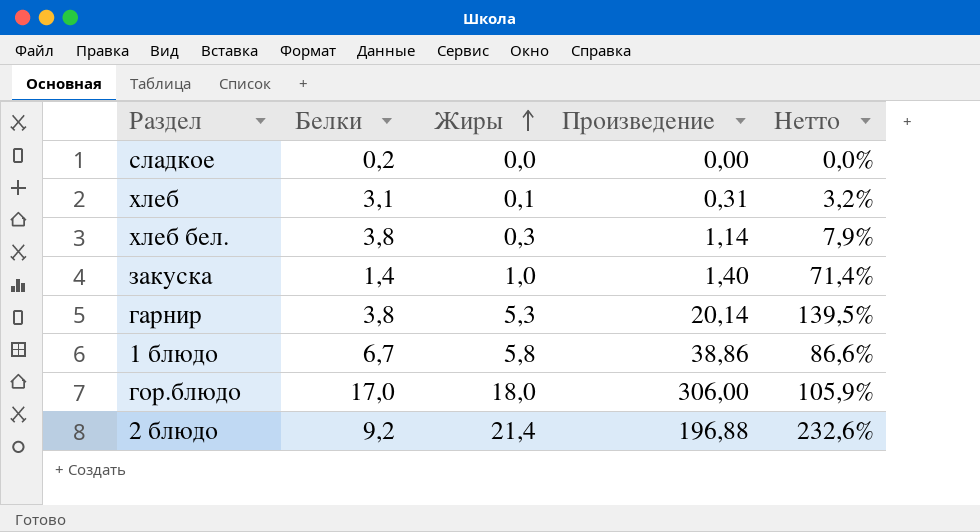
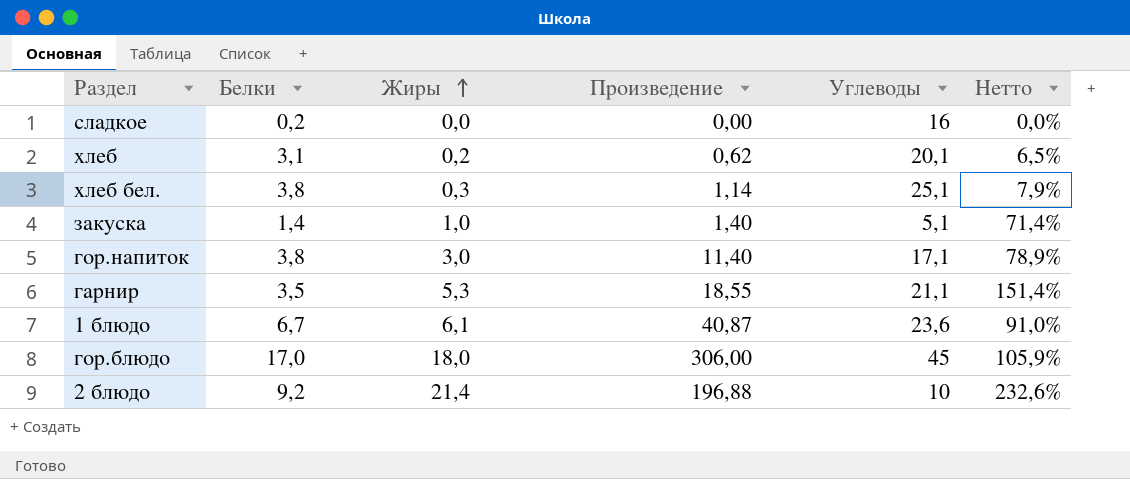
column Углеводы | position: none -> 5
хлеб | Жиры: 0,1 -> 0,2
хлеб | Произведение: 0,31 -> 0,62
хлеб | Нетто: 3,2% -> 6,5%
row гор.напиток: none -> 3,8 | 3,0 | 11,40 | 17,1 | 78,9%
гарнир | Белки: 3,8 -> 3,5
гарнир | Произведение: 20,14 -> 18,55
гарнир | Нетто: 139,5% -> 151,4%
1 блюдо | Жиры: 5,8 -> 6,1
1 блюдо | Произведение: 38,86 -> 40,87
1 блюдо | Нетто: 86,6% -> 91,0%

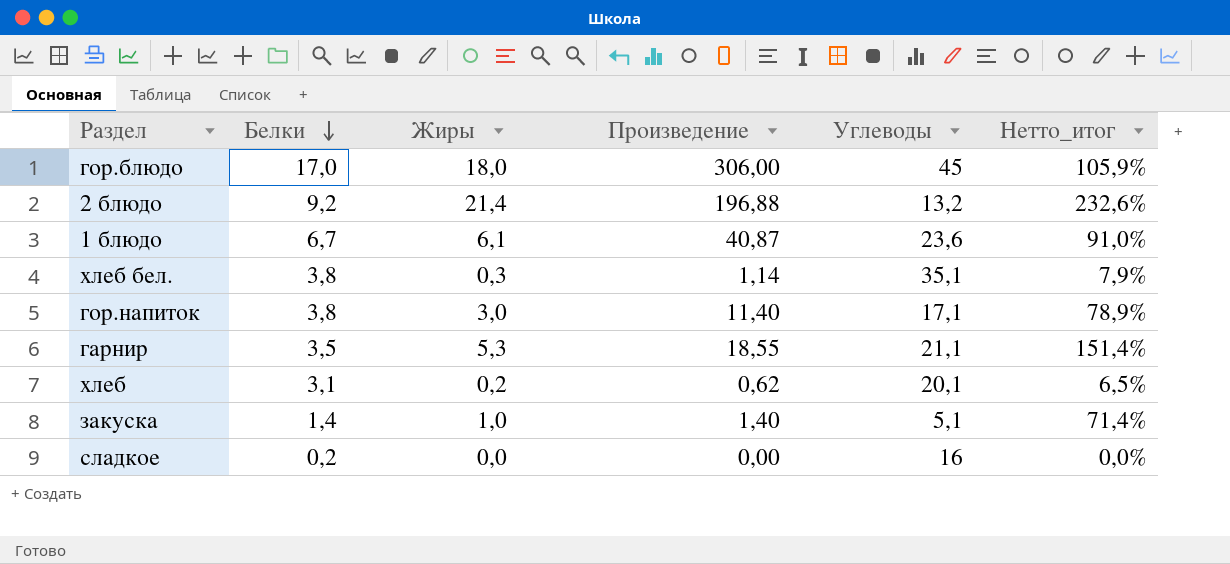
row order: Жиры ascending -> Белки descending
column name: Нетто -> Нетто_итог
2 блюдо | Углеводы: 10 -> 13,2
хлеб бел. | Углеводы: 25,1 -> 35,1

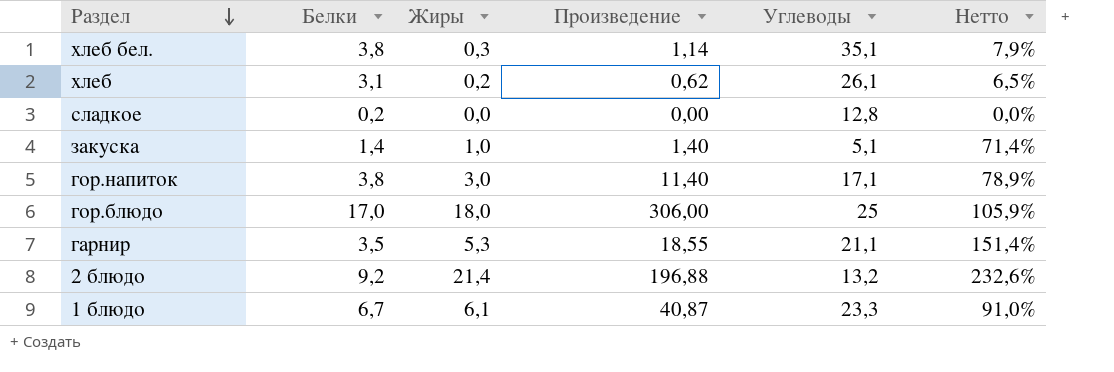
row order: Белки descending -> Раздел descending
column name: Нетто_итог -> Нетто
хлеб | Углеводы: 20,1 -> 26,1
сладкое | Углеводы: 16 -> 12,8
гор.блюдо | Углеводы: 45 -> 25
1 блюдо | Углеводы: 23,6 -> 23,3

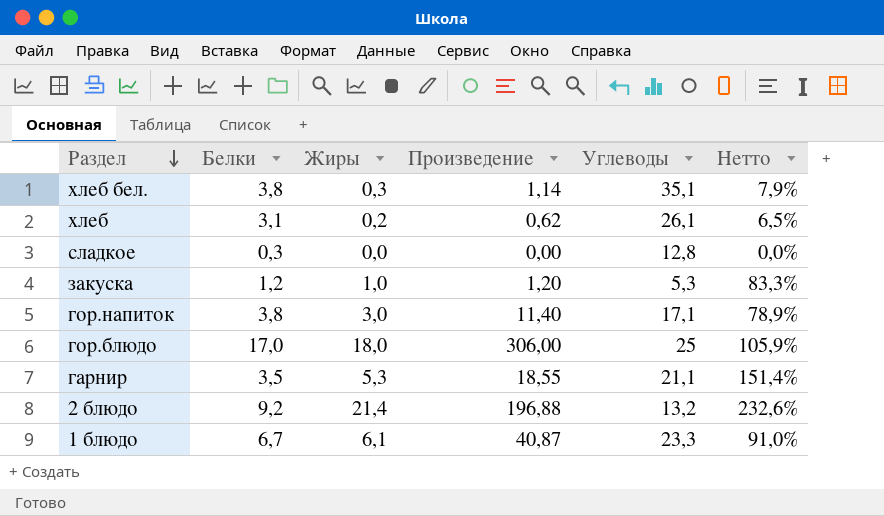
сладкое | Белки: 0,2 -> 0,3
закуска | Белки: 1,4 -> 1,2
закуска | Произведение: 1,40 -> 1,20
закуска | Углеводы: 5,1 -> 5,3
закуска | Нетто: 71,4% -> 83,3%

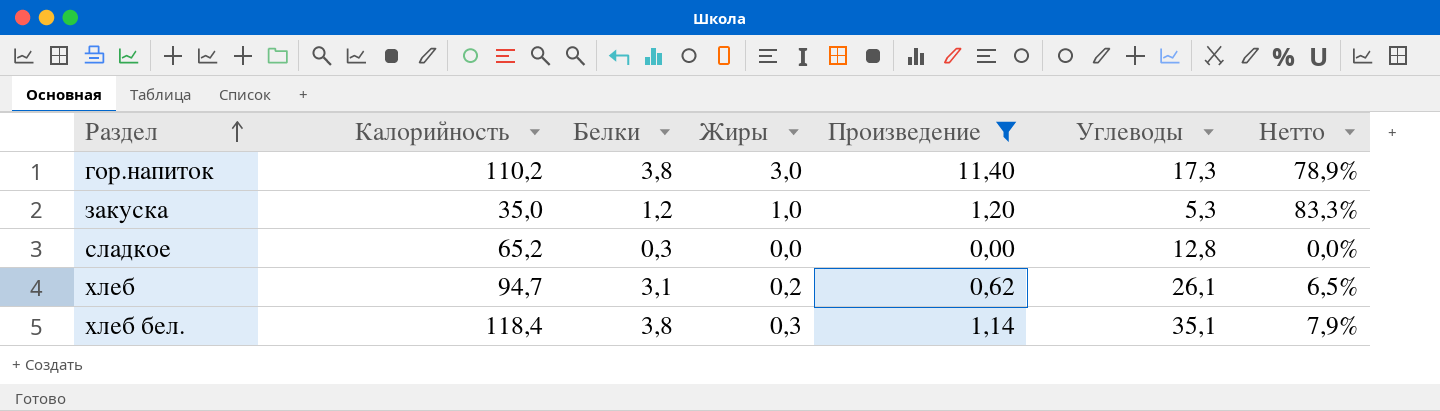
filter: none -> Произведение <= 11,40
row order: Раздел descending -> Раздел ascending
column Калорийность | position: none -> 2
гор.напиток | Углеводы: 17,1 -> 17,3

